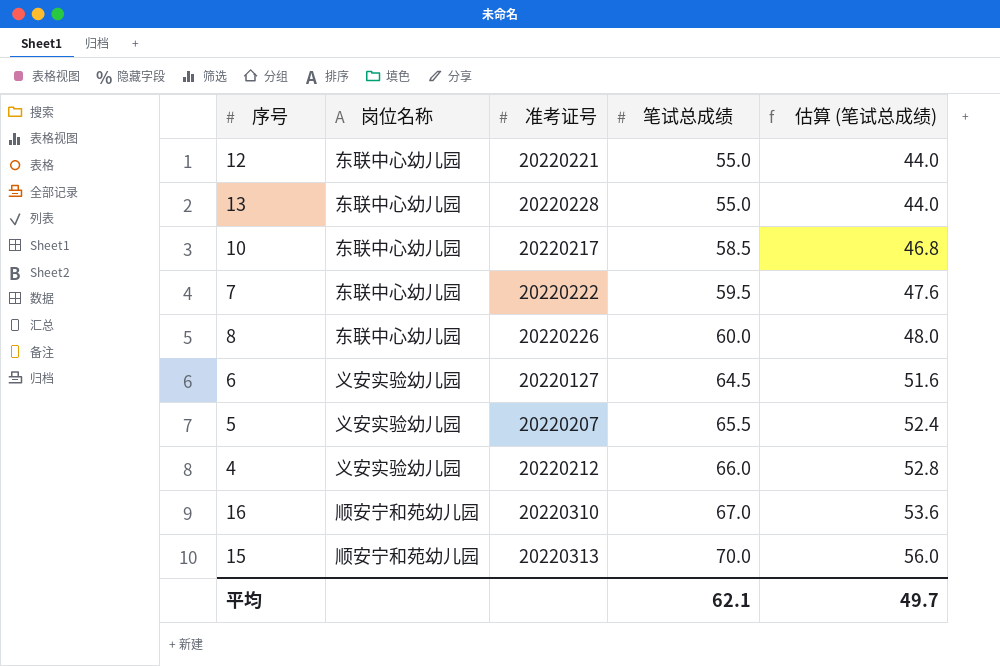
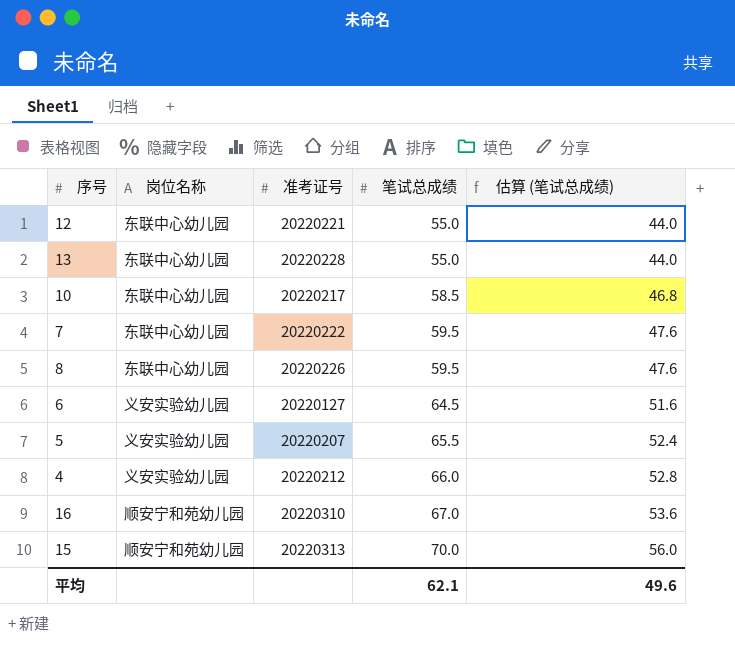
8 | 笔试总成绩: 60.0 -> 59.5
8 | 估算 (笔试总成绩): 48.0 -> 47.6
平均 | 估算 (笔试总成绩): 49.7 -> 49.6

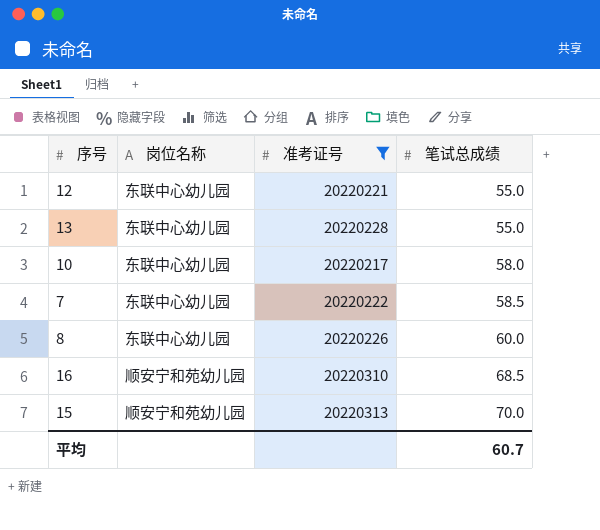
filter: none -> 准考证号 >= 20220217
column 估算 (笔试总成绩) | formula: [笔试总成绩] * 0.8 -> none
10 | 笔试总成绩: 58.5 -> 58.0
7 | 笔试总成绩: 59.5 -> 58.5
8 | 笔试总成绩: 59.5 -> 60.0
16 | 笔试总成绩: 67.0 -> 68.5
平均 | 笔试总成绩: 62.1 -> 60.7

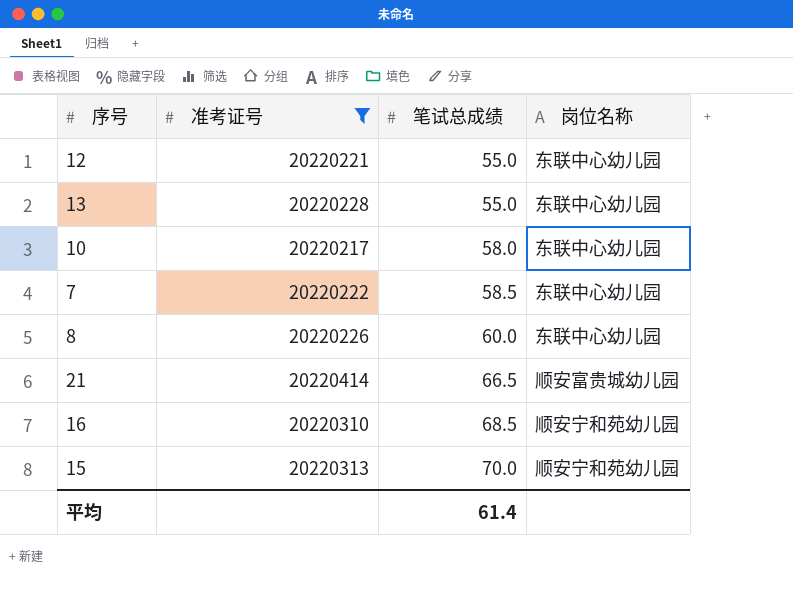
column 岗位名称 | position: 2 -> 4
row 21: none -> 20220414 | 66.5 | 顺安富贵城幼儿园
平均 | 笔试总成绩: 60.7 -> 61.4

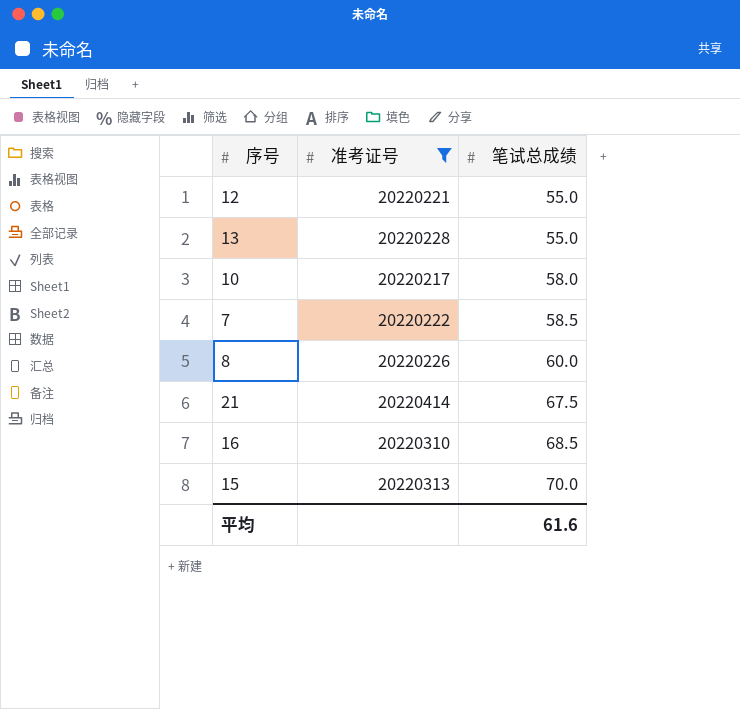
column 岗位名称 | position: 4 -> none
21 | 笔试总成绩: 66.5 -> 67.5
平均 | 笔试总成绩: 61.4 -> 61.6

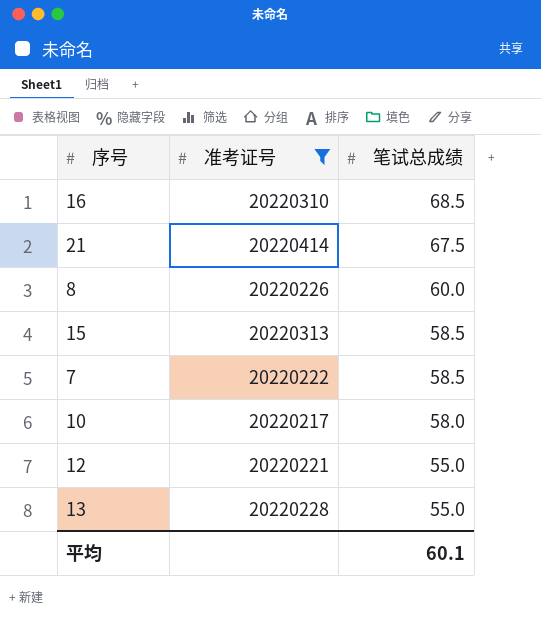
row order: 笔试总成绩 ascending -> 笔试总成绩 descending
15 | 笔试总成绩: 70.0 -> 58.5
平均 | 笔试总成绩: 61.6 -> 60.1

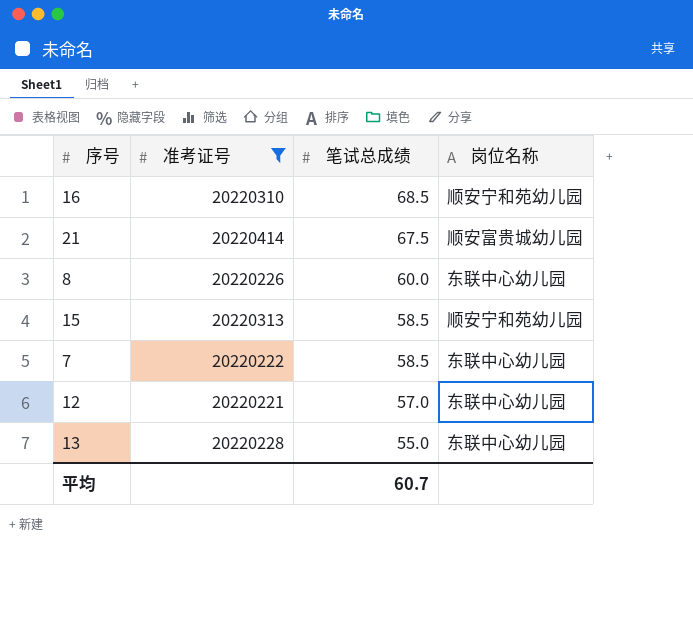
column 岗位名称 | position: none -> 4
row 10: 20220217 | 58.0 -> none
12 | 笔试总成绩: 55.0 -> 57.0
平均 | 笔试总成绩: 60.1 -> 60.7

